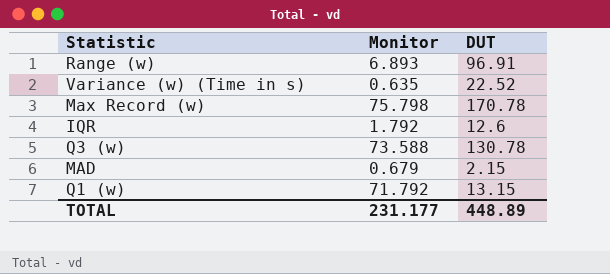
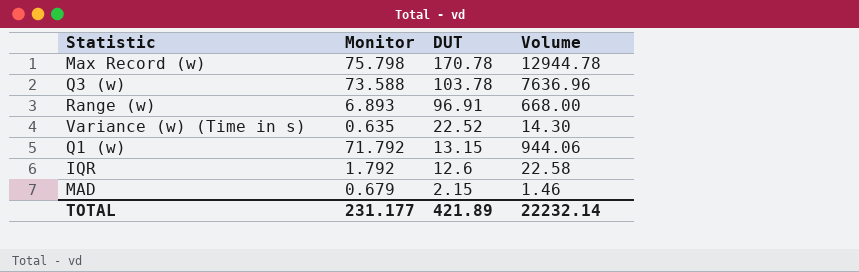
row order: none -> DUT descending
column Volume | formula: none -> [Monitor] * [DUT]
Q3 (w) | DUT: 130.78 -> 103.78
TOTAL | DUT: 448.89 -> 421.89

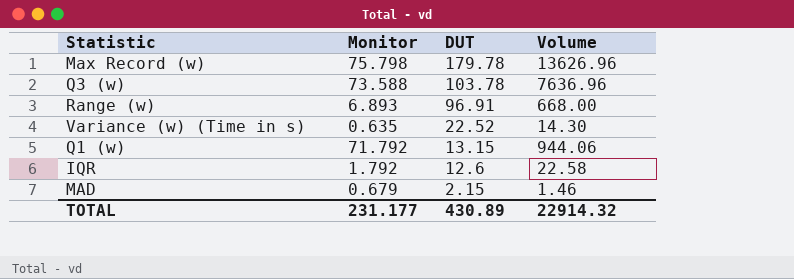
Max Record (w) | DUT: 170.78 -> 179.78
Max Record (w) | Volume: 12944.78 -> 13626.96
TOTAL | DUT: 421.89 -> 430.89
TOTAL | Volume: 22232.14 -> 22914.32

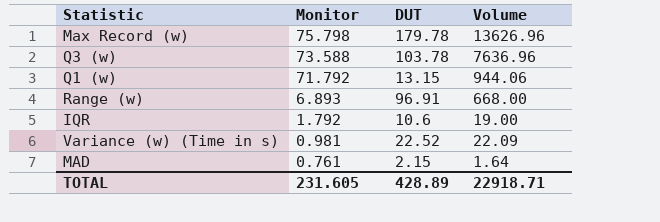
row order: DUT descending -> Monitor descending
IQR | DUT: 12.6 -> 10.6
IQR | Volume: 22.58 -> 19.00
Variance (w) (Time in s) | Monitor: 0.635 -> 0.981
Variance (w) (Time in s) | Volume: 14.30 -> 22.09
MAD | Monitor: 0.679 -> 0.761
MAD | Volume: 1.46 -> 1.64
TOTAL | Monitor: 231.177 -> 231.605
TOTAL | DUT: 430.89 -> 428.89
TOTAL | Volume: 22914.32 -> 22918.71

